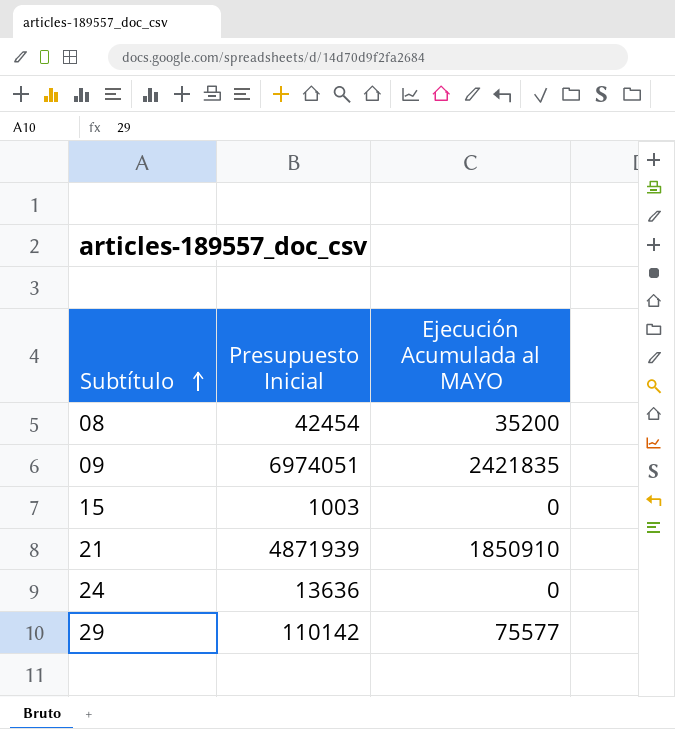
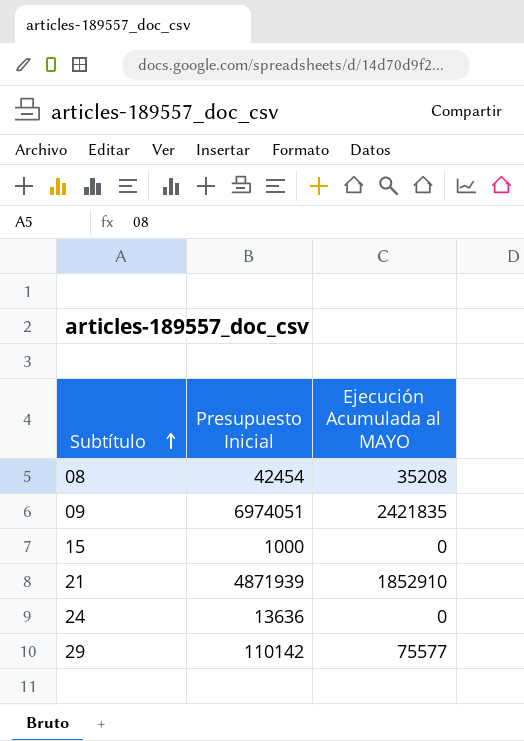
08 | Ejecución Acumulada al MAYO: 35200 -> 35208
15 | Presupuesto Inicial: 1003 -> 1000
21 | Ejecución Acumulada al MAYO: 1850910 -> 1852910

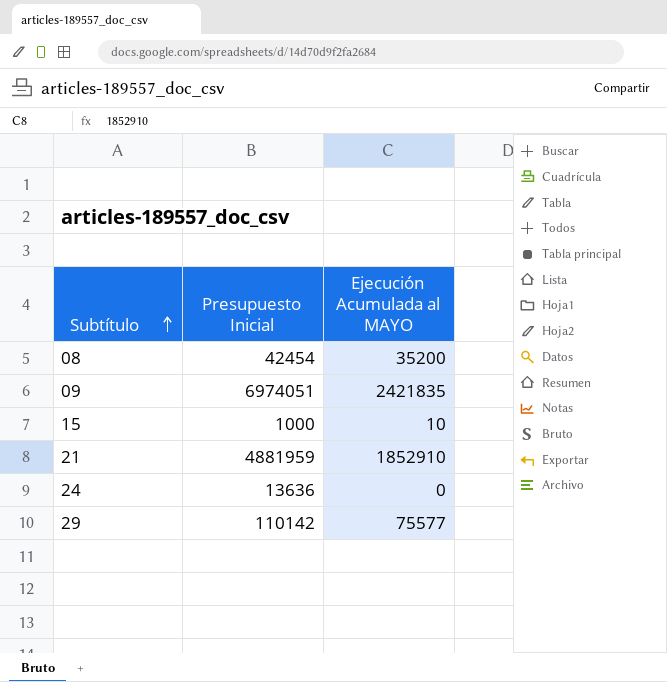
08 | Ejecución Acumulada al MAYO: 35208 -> 35200
15 | Ejecución Acumulada al MAYO: 0 -> 10
21 | Presupuesto Inicial: 4871939 -> 4881959

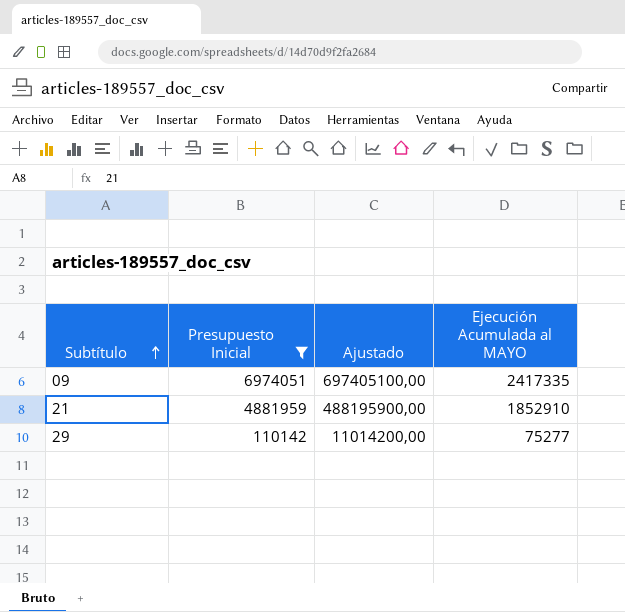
filter: none -> Presupuesto Inicial >= 110142
column Ajustado | formula: none -> [Presupuesto Inicial] * 100
09 | Ejecución Acumulada al MAYO: 2421835 -> 2417335
29 | Ejecución Acumulada al MAYO: 75577 -> 75277

